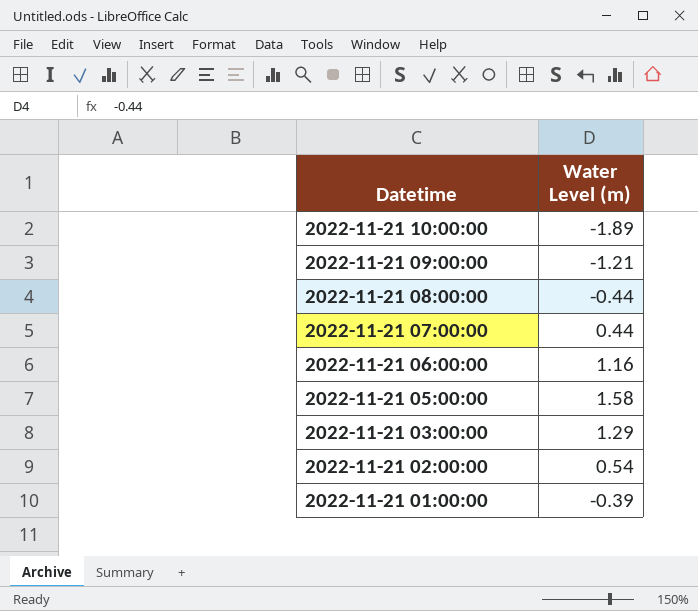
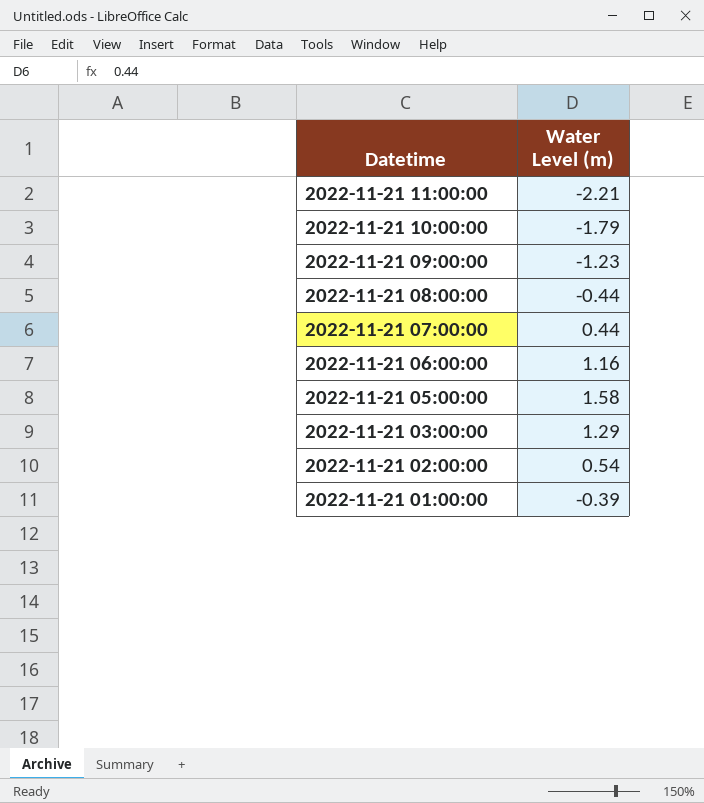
row 2022-11-21 11:00:00: none -> -2.21
2022-11-21 10:00:00 | Water Level (m): -1.89 -> -1.79
2022-11-21 09:00:00 | Water Level (m): -1.21 -> -1.23

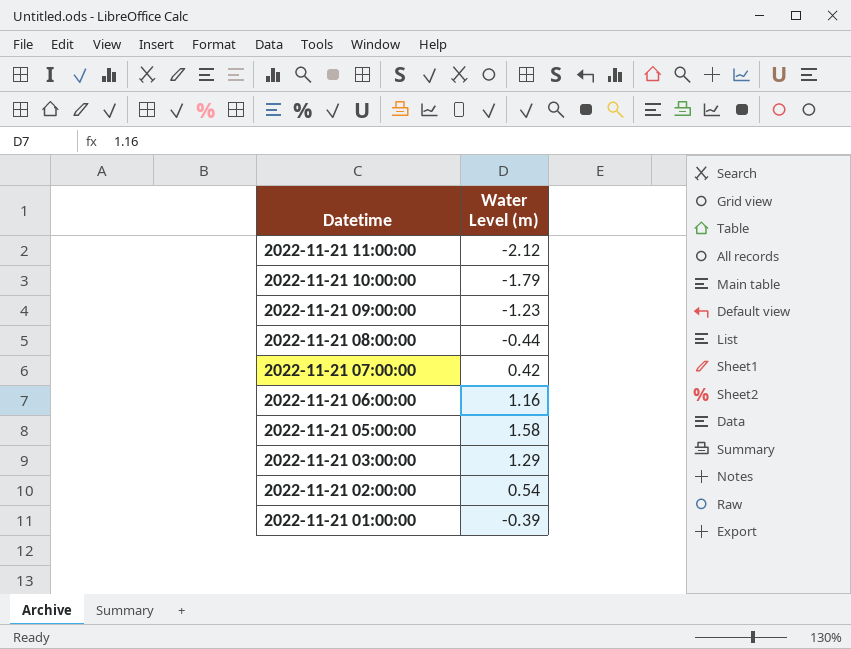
2022-11-21 11:00:00 | Water Level (m): -2.21 -> -2.12
2022-11-21 07:00:00 | Water Level (m): 0.44 -> 0.42

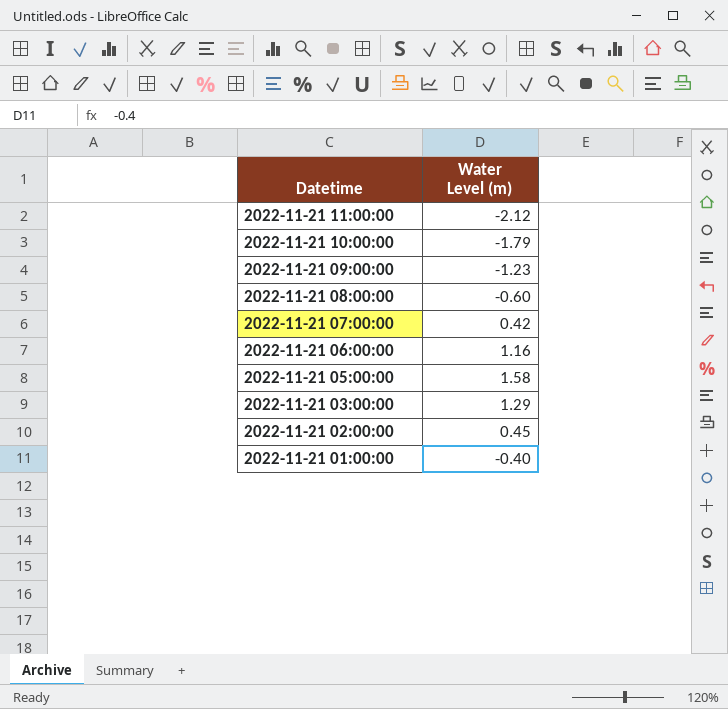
2022-11-21 08:00:00 | Water Level (m): -0.44 -> -0.60
2022-11-21 02:00:00 | Water Level (m): 0.54 -> 0.45
2022-11-21 01:00:00 | Water Level (m): -0.39 -> -0.40

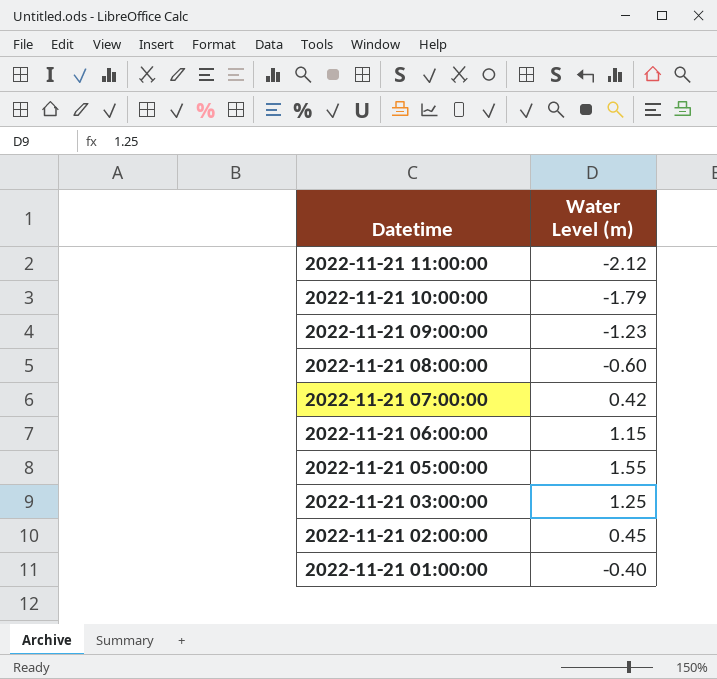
2022-11-21 06:00:00 | Water Level (m): 1.16 -> 1.15
2022-11-21 05:00:00 | Water Level (m): 1.58 -> 1.55
2022-11-21 03:00:00 | Water Level (m): 1.29 -> 1.25

